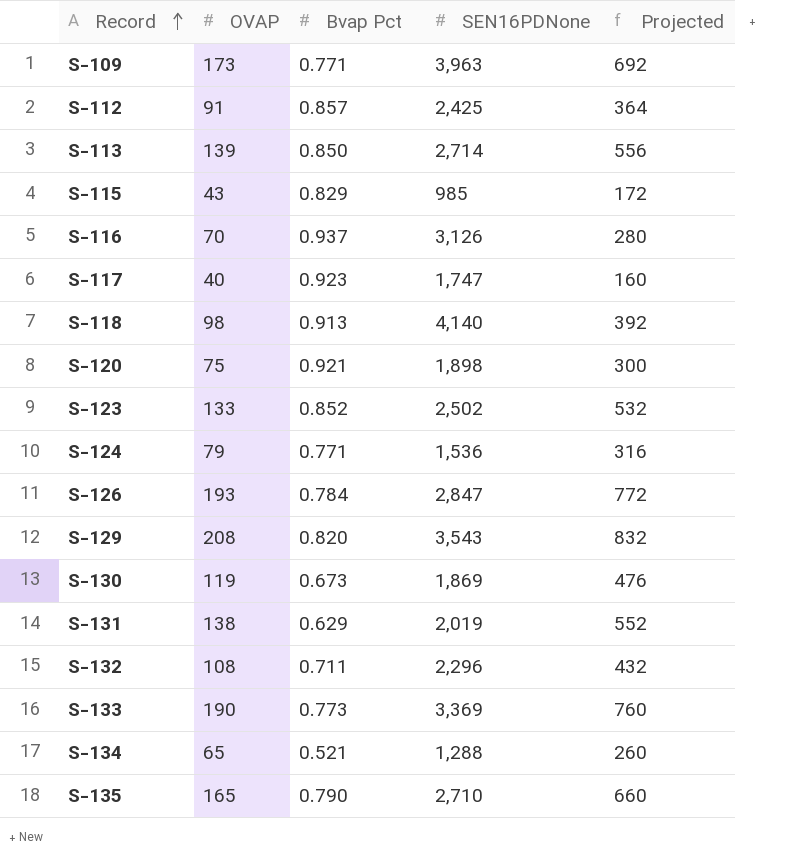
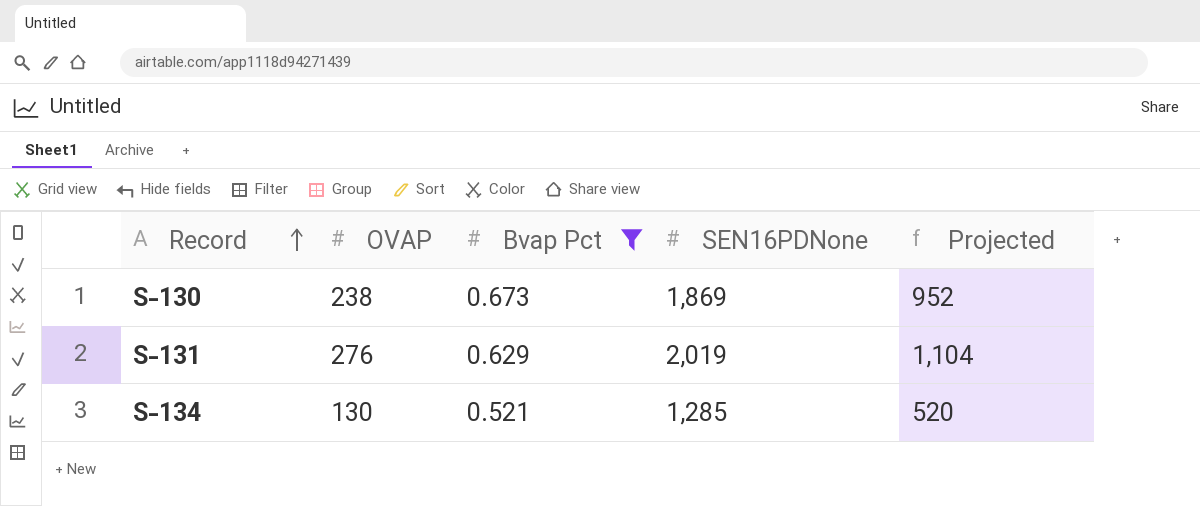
filter: none -> Bvap Pct <= 0.673
S-130 | OVAP: 119 -> 238
S-130 | Projected: 476 -> 952
S-131 | OVAP: 138 -> 276
S-131 | Projected: 552 -> 1,104
S-134 | OVAP: 65 -> 130
S-134 | SEN16PDNone: 1,288 -> 1,285
S-134 | Projected: 260 -> 520

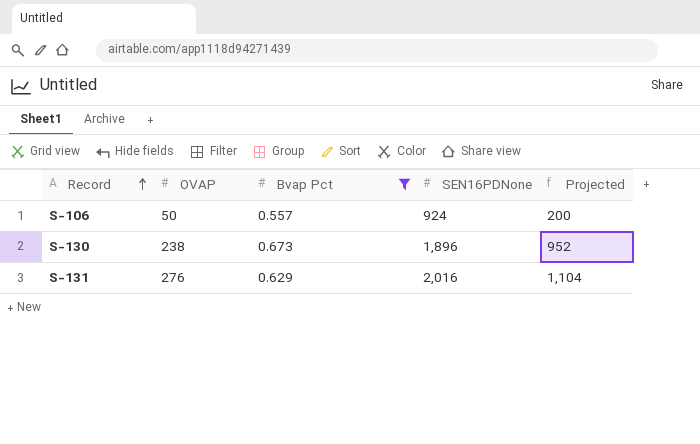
row S-134: 130 | 0.521 | 1,285 | 520 -> none
row S-106: none -> 50 | 0.557 | 924 | 200
S-130 | SEN16PDNone: 1,869 -> 1,896
S-131 | SEN16PDNone: 2,019 -> 2,016

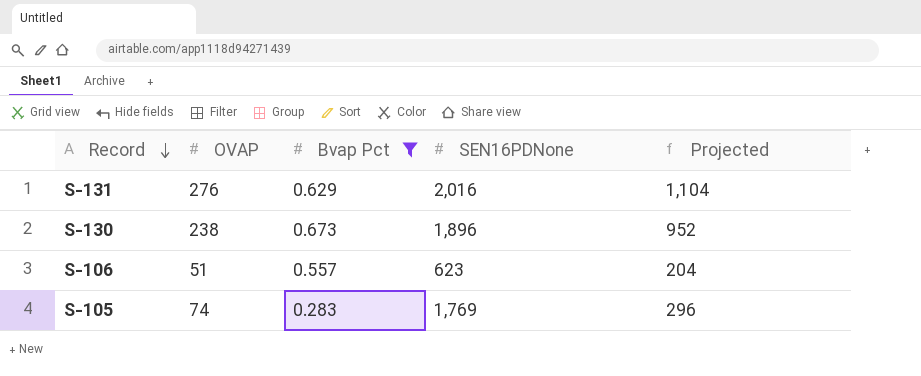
row order: Record ascending -> Record descending
S-106 | OVAP: 50 -> 51
S-106 | SEN16PDNone: 924 -> 623
S-106 | Projected: 200 -> 204
row S-105: none -> 74 | 0.283 | 1,769 | 296

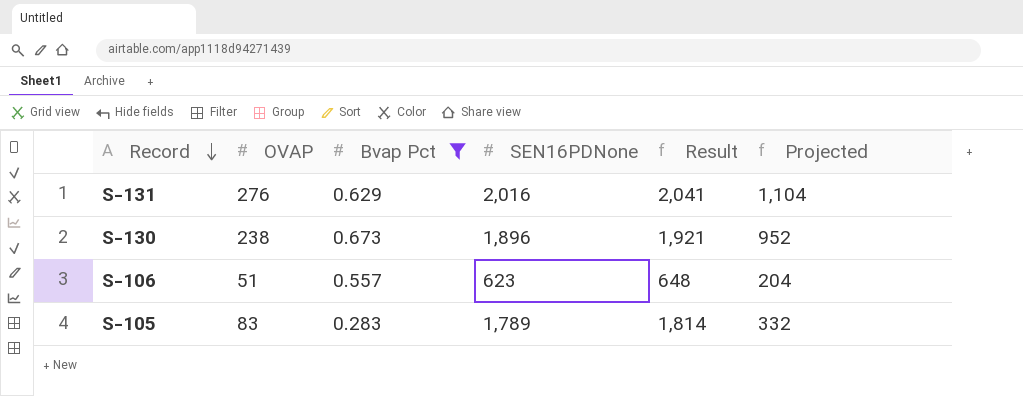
column Result | formula: none -> [SEN16PDNone] + 25
S-105 | OVAP: 74 -> 83
S-105 | SEN16PDNone: 1,769 -> 1,789
S-105 | Projected: 296 -> 332

